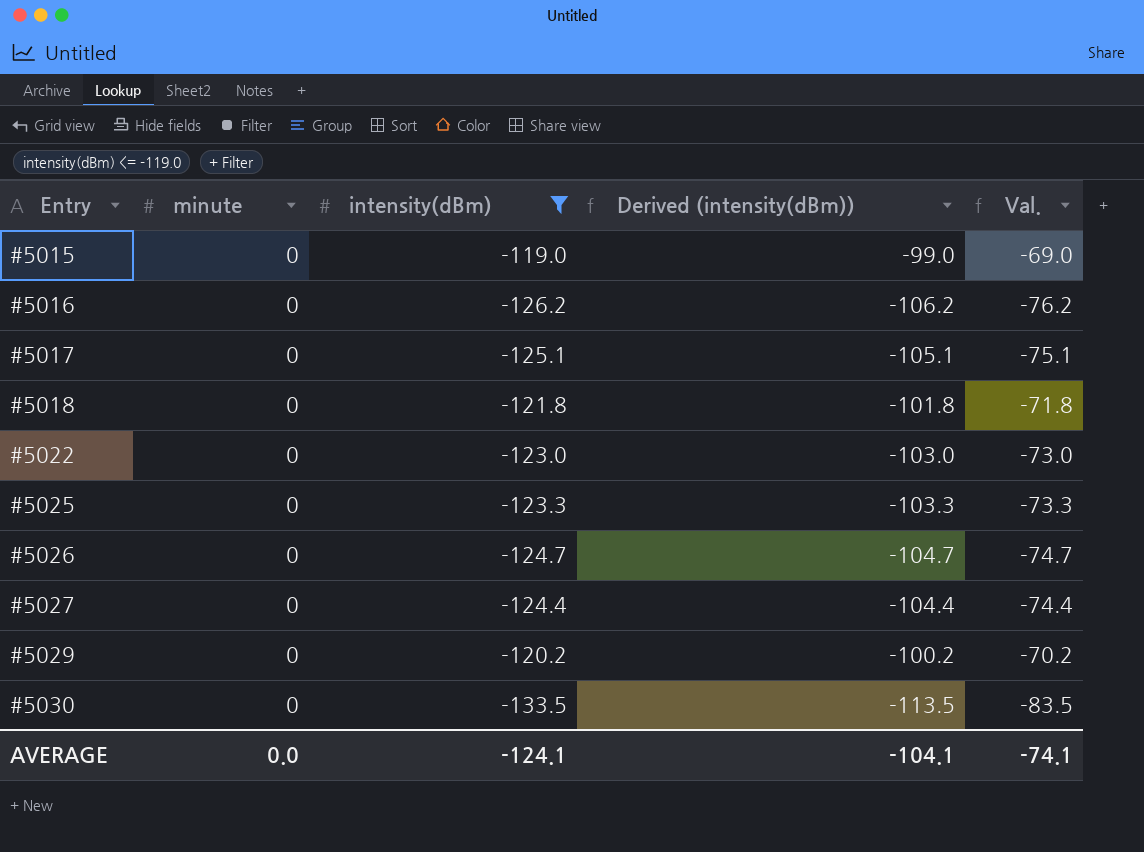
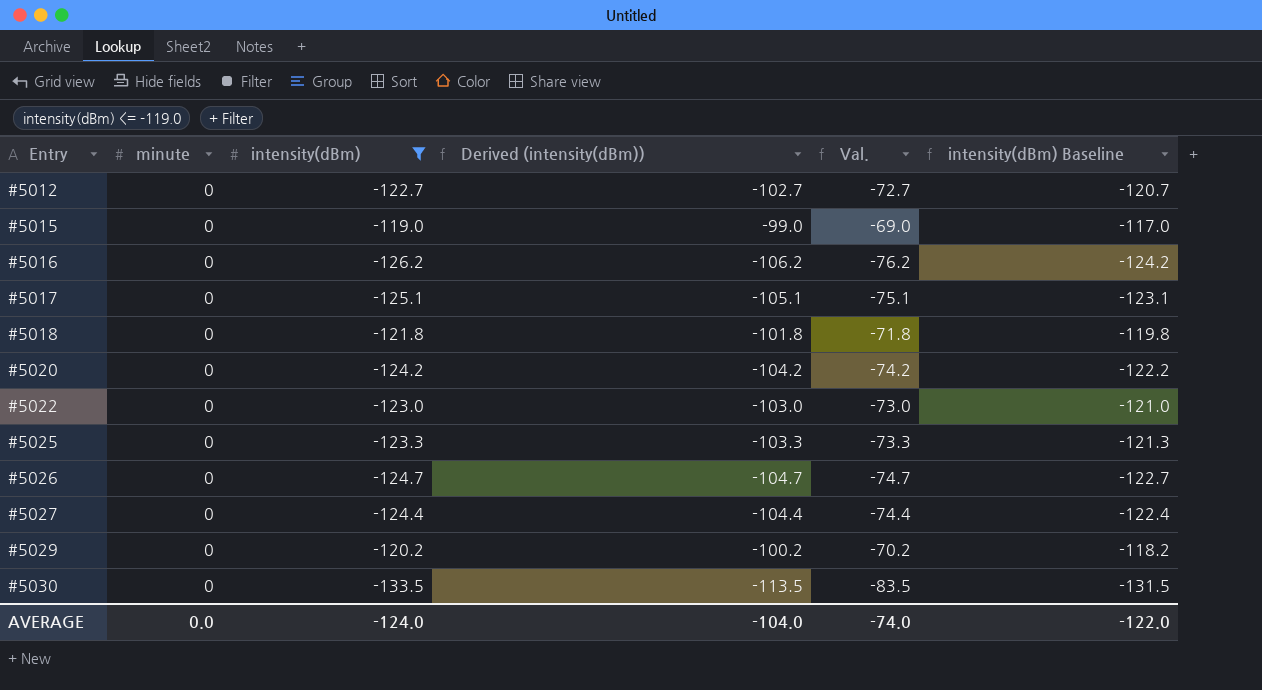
column intensity(dBm) Baseline | formula: none -> [intensity(dBm)] + 2
row #5012: none -> 0 | -122.7 | -102.7 | -72.7 | -120.7
row #5020: none -> 0 | -124.2 | -104.2 | -74.2 | -122.2
AVERAGE | intensity(dBm): -124.1 -> -124.0
AVERAGE | Derived (intensity(dBm)): -104.1 -> -104.0
AVERAGE | Val.: -74.1 -> -74.0

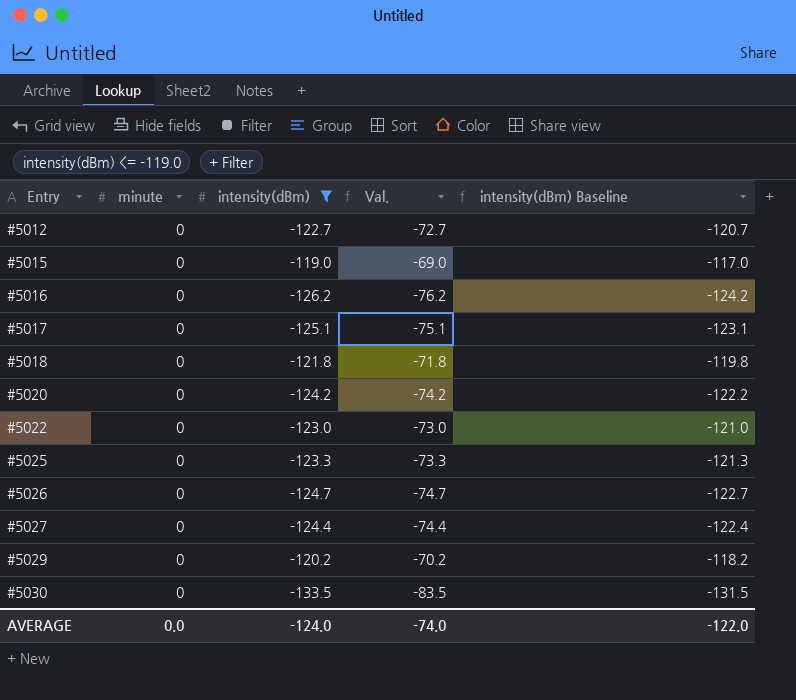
column Derived (intensity(dBm)) | formula: [intensity(dBm)] + 20 -> none

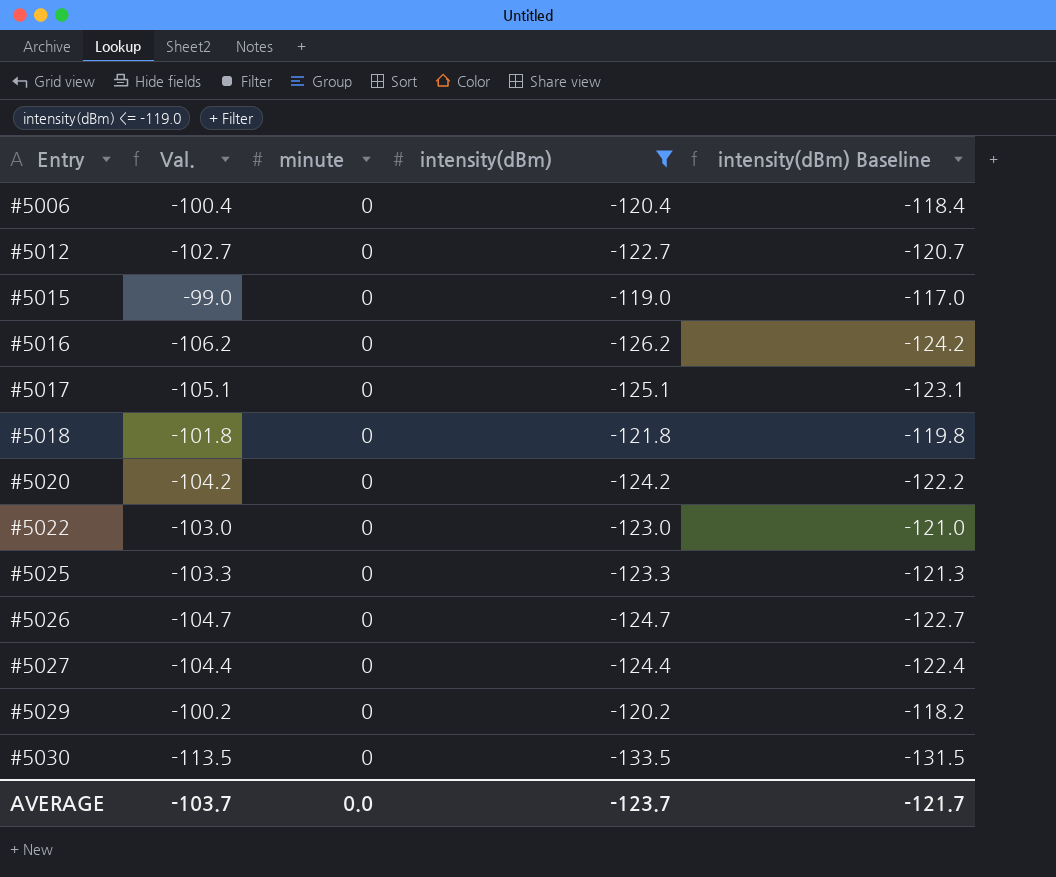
column Val. | formula: [intensity(dBm)] + 50 -> [intensity(dBm)] + 20
column Val. | position: 4 -> 2
row #5006: none -> -100.4 | 0 | -120.4 | -118.4
AVERAGE | Val.: -74.0 -> -103.7
AVERAGE | intensity(dBm): -124.0 -> -123.7
AVERAGE | intensity(dBm) Baseline: -122.0 -> -121.7

